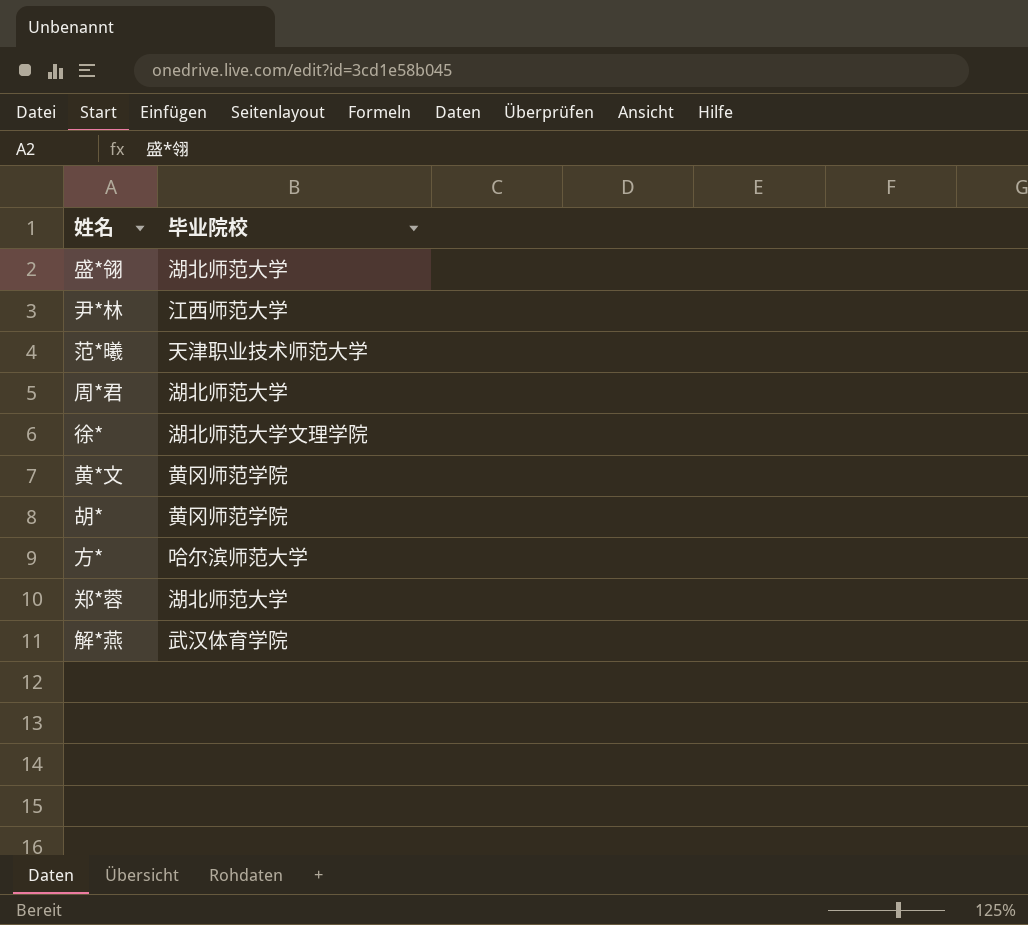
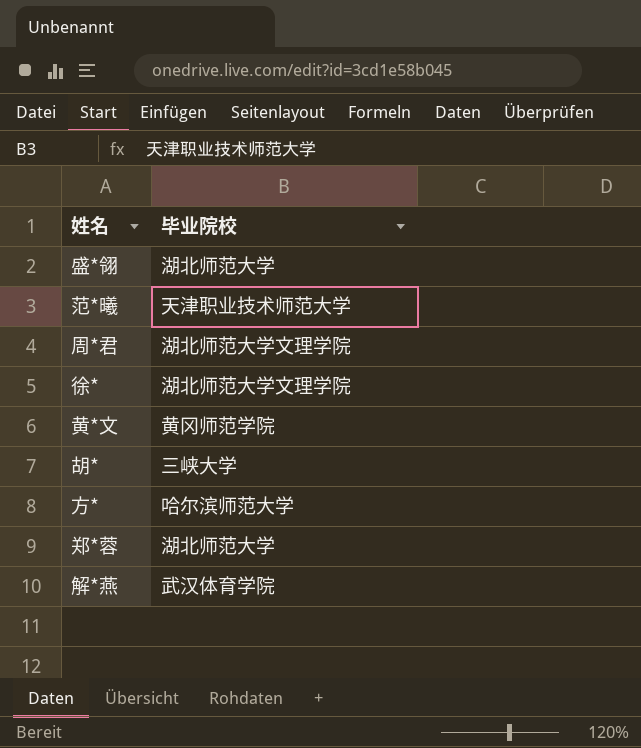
row 尹*林: 江西师范大学 -> none
周*君 | 毕业院校: 湖北师范大学 -> 湖北师范大学文理学院
胡* | 毕业院校: 黄冈师范学院 -> 三峡大学

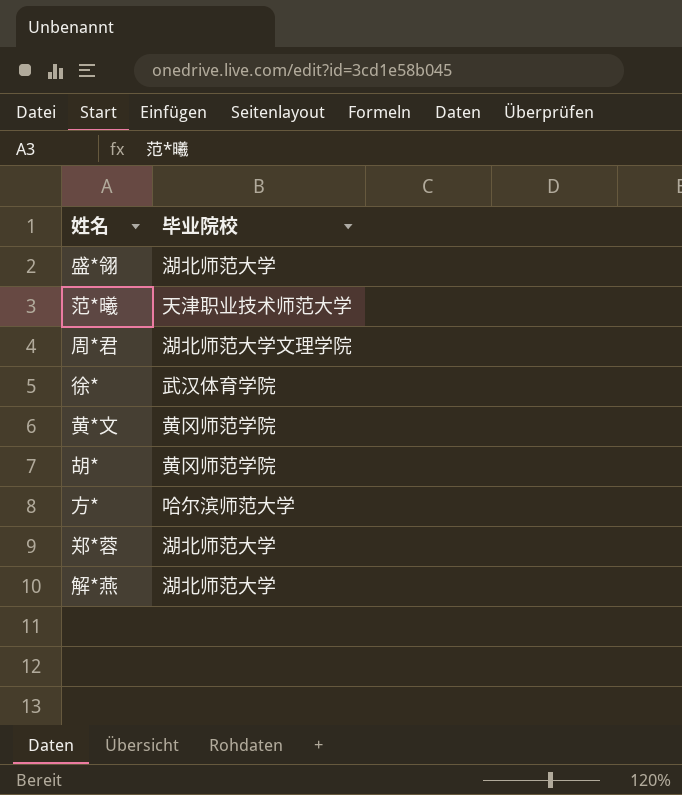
徐* | 毕业院校: 湖北师范大学文理学院 -> 武汉体育学院
胡* | 毕业院校: 三峡大学 -> 黄冈师范学院
解*燕 | 毕业院校: 武汉体育学院 -> 湖北师范大学

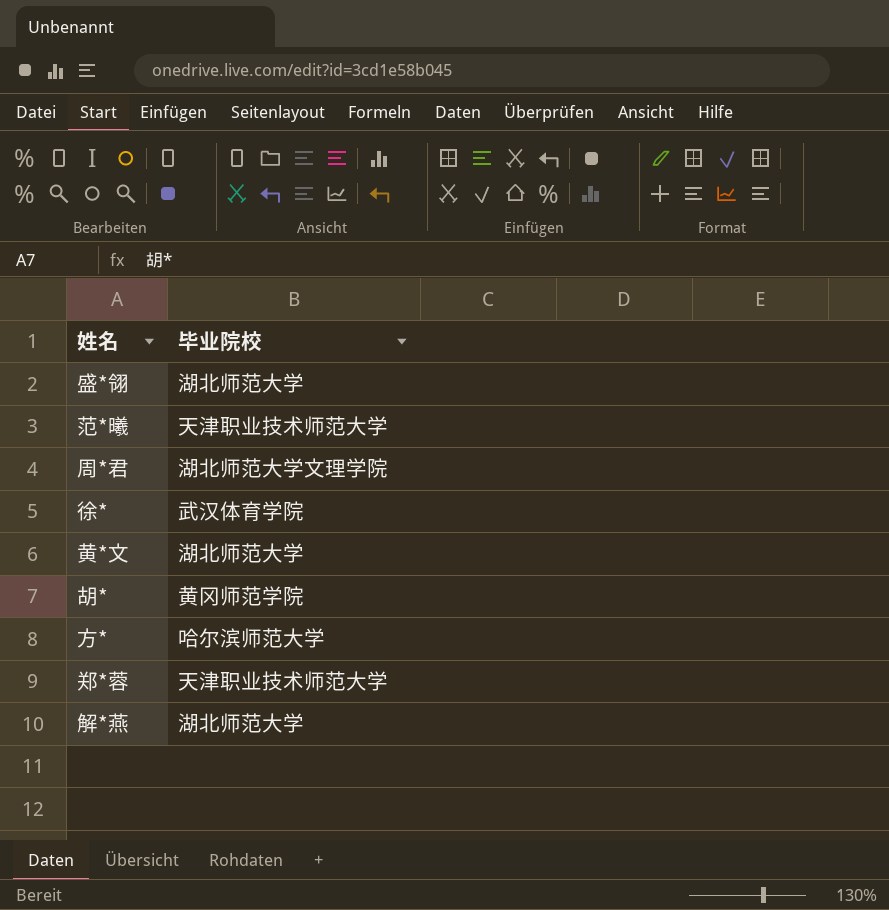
黄*文 | 毕业院校: 黄冈师范学院 -> 湖北师范大学
郑*蓉 | 毕业院校: 湖北师范大学 -> 天津职业技术师范大学

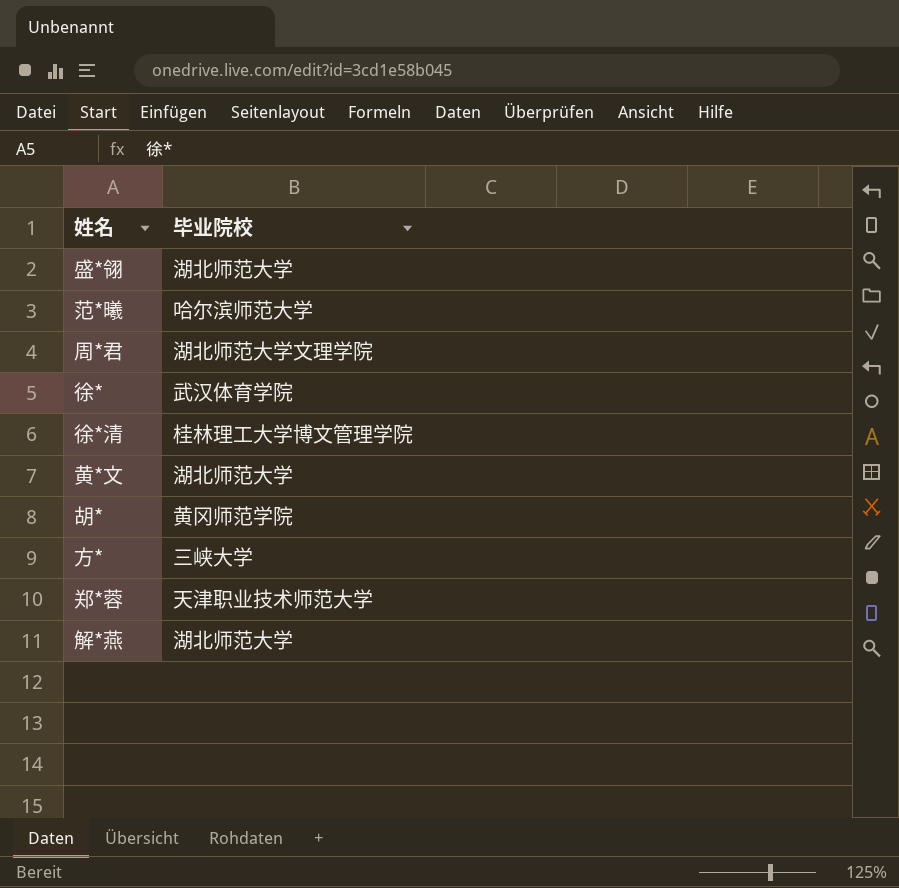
范*曦 | 毕业院校: 天津职业技术师范大学 -> 哈尔滨师范大学
row 徐*清: none -> 桂林理工大学博文管理学院
方* | 毕业院校: 哈尔滨师范大学 -> 三峡大学

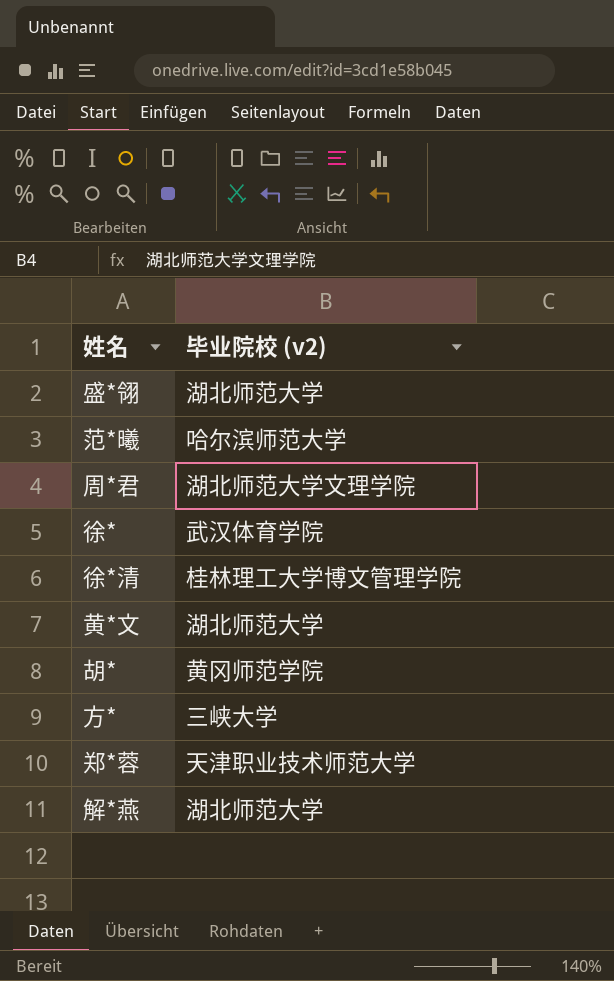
column name: 毕业院校 -> 毕业院校 (v2)

